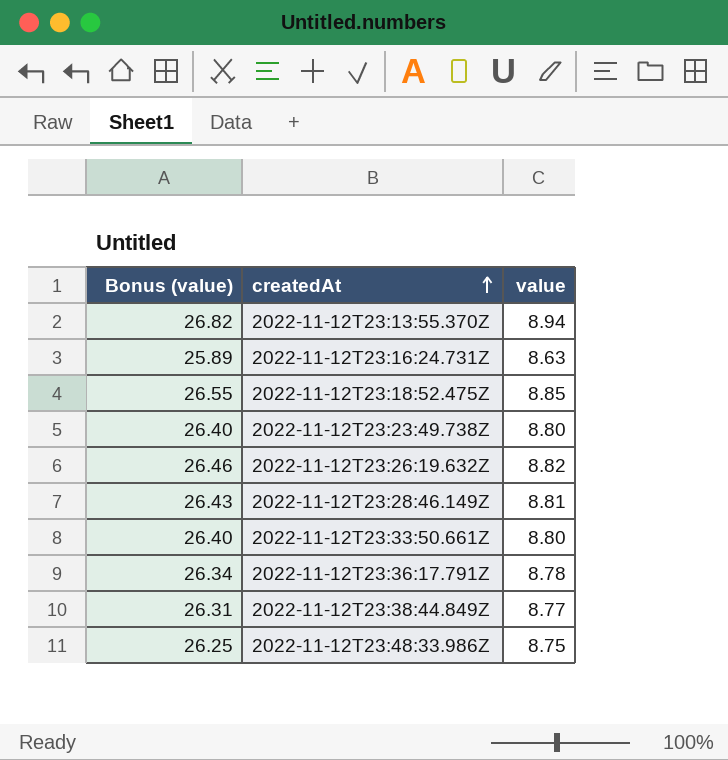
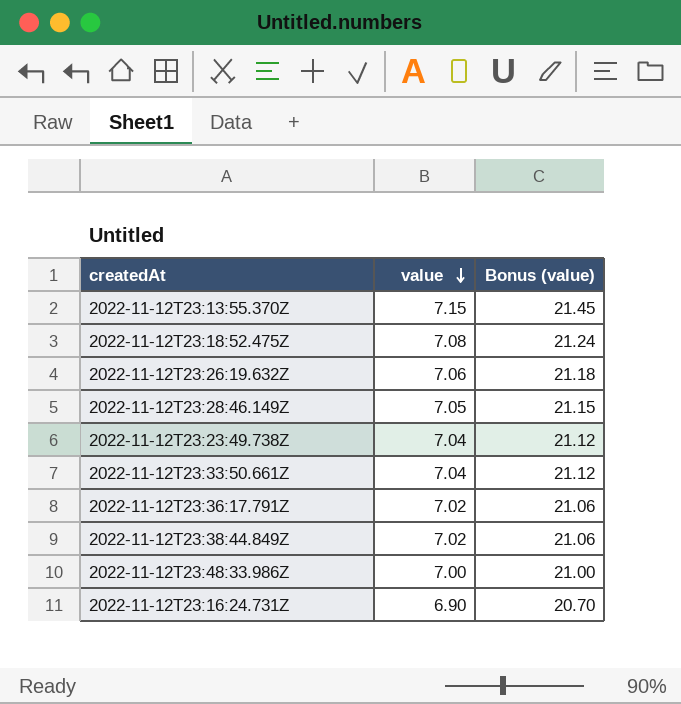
row order: createdAt ascending -> value descending
column Bonus (value) | position: 1 -> 3
2022-11-12T23:13:55.370Z | value: 8.94 -> 7.15
2022-11-12T23:13:55.370Z | Bonus (value): 26.82 -> 21.45
2022-11-12T23:18:52.475Z | value: 8.85 -> 7.08
2022-11-12T23:18:52.475Z | Bonus (value): 26.55 -> 21.24
2022-11-12T23:26:19.632Z | value: 8.82 -> 7.06
2022-11-12T23:26:19.632Z | Bonus (value): 26.46 -> 21.18
2022-11-12T23:28:46.149Z | value: 8.81 -> 7.05
2022-11-12T23:28:46.149Z | Bonus (value): 26.43 -> 21.15
2022-11-12T23:23:49.738Z | value: 8.80 -> 7.04
2022-11-12T23:23:49.738Z | Bonus (value): 26.40 -> 21.12
2022-11-12T23:33:50.661Z | value: 8.80 -> 7.04
2022-11-12T23:33:50.661Z | Bonus (value): 26.40 -> 21.12
2022-11-12T23:36:17.791Z | value: 8.78 -> 7.02
2022-11-12T23:36:17.791Z | Bonus (value): 26.34 -> 21.06
2022-11-12T23:38:44.849Z | value: 8.77 -> 7.02
2022-11-12T23:38:44.849Z | Bonus (value): 26.31 -> 21.06
2022-11-12T23:48:33.986Z | value: 8.75 -> 7.00
2022-11-12T23:48:33.986Z | Bonus (value): 26.25 -> 21.00
2022-11-12T23:16:24.731Z | value: 8.63 -> 6.90
2022-11-12T23:16:24.731Z | Bonus (value): 25.89 -> 20.70

